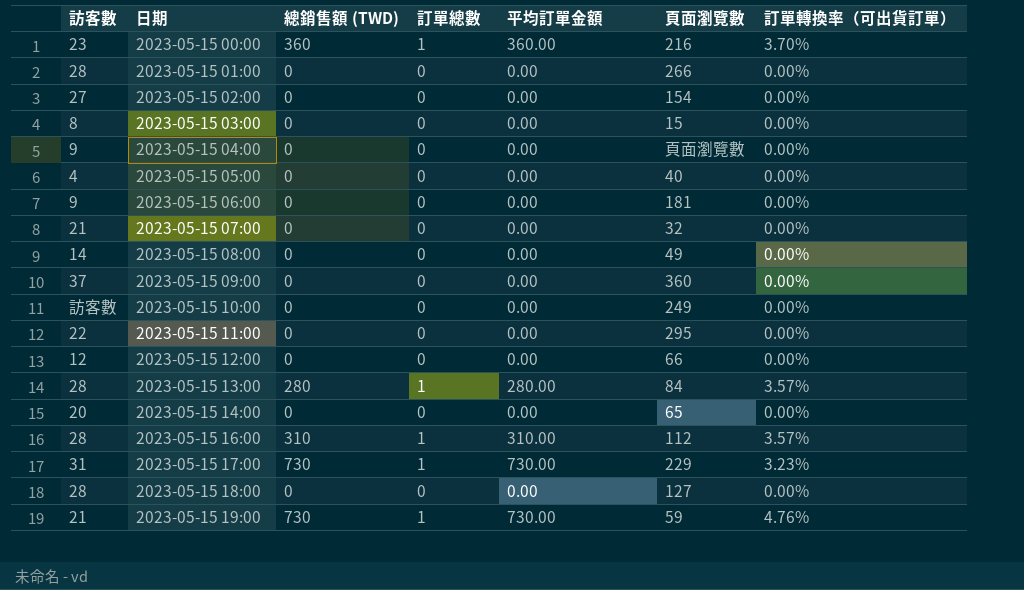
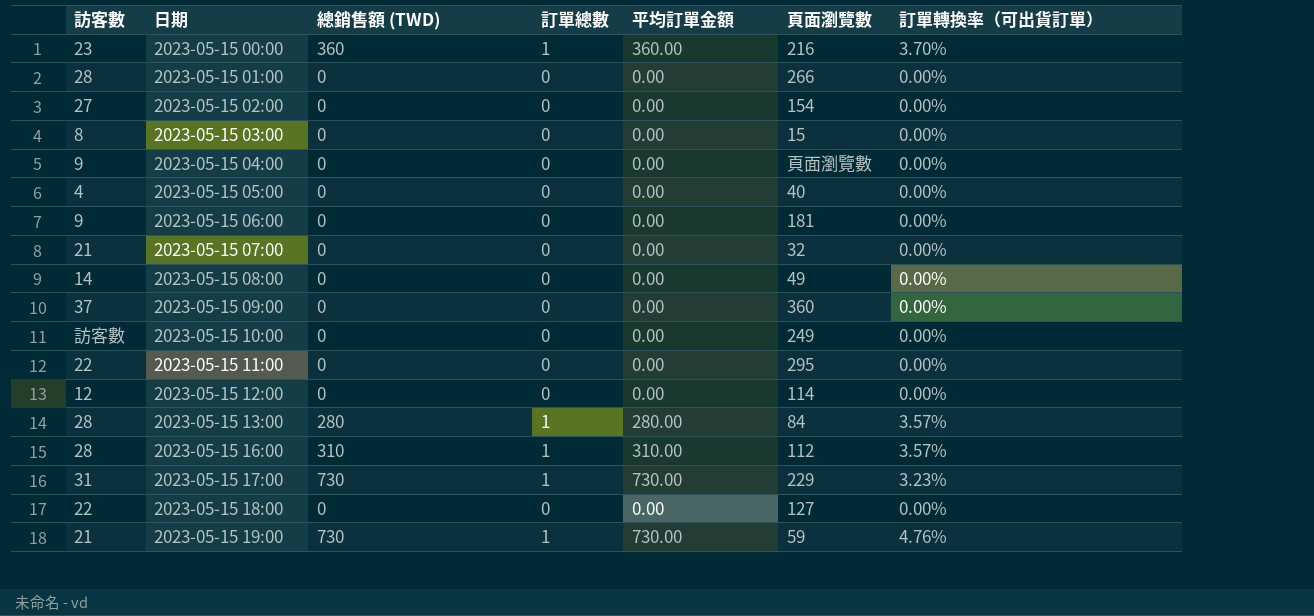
row 2023-05-15 14:00: 20 | 0 | 0 | 0.00 | 65 | 0.00% -> none
2023-05-15 12:00 | 頁面瀏覽數: 66 -> 114
2023-05-15 18:00 | 訪客數: 28 -> 22

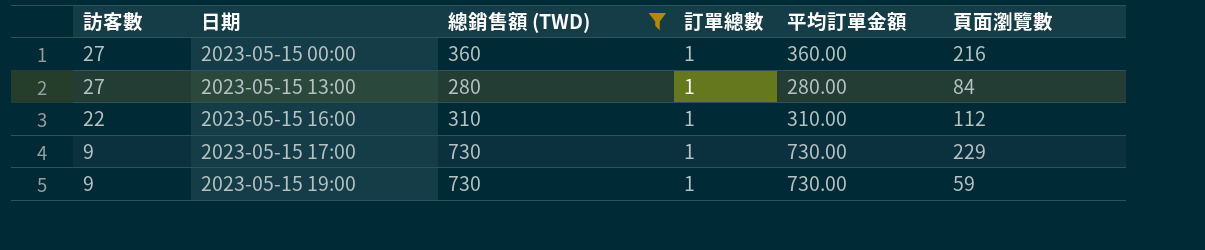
filter: none -> 總銷售額 (TWD) != 0
column 訂單轉換率（可出貨訂單） | position: 7 -> none
2023-05-15 00:00 | 訪客數: 23 -> 27
2023-05-15 13:00 | 訪客數: 28 -> 27
2023-05-15 16:00 | 訪客數: 28 -> 22
2023-05-15 17:00 | 訪客數: 31 -> 9
2023-05-15 19:00 | 訪客數: 21 -> 9

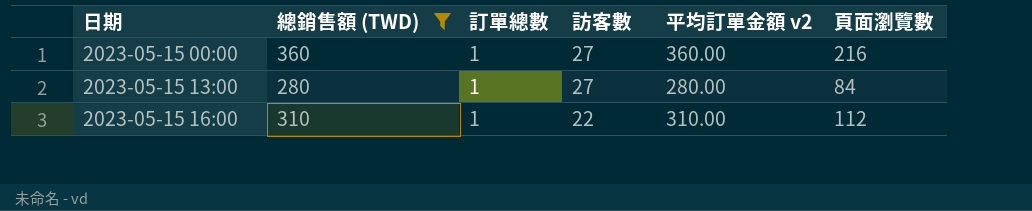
column 訪客數 | position: 1 -> 4
column name: 平均訂單金額 -> 平均訂單金額 v2
row 2023-05-15 17:00: 9 | 730 | 1 | 730.00 | 229 -> none
row 2023-05-15 19:00: 9 | 730 | 1 | 730.00 | 59 -> none

